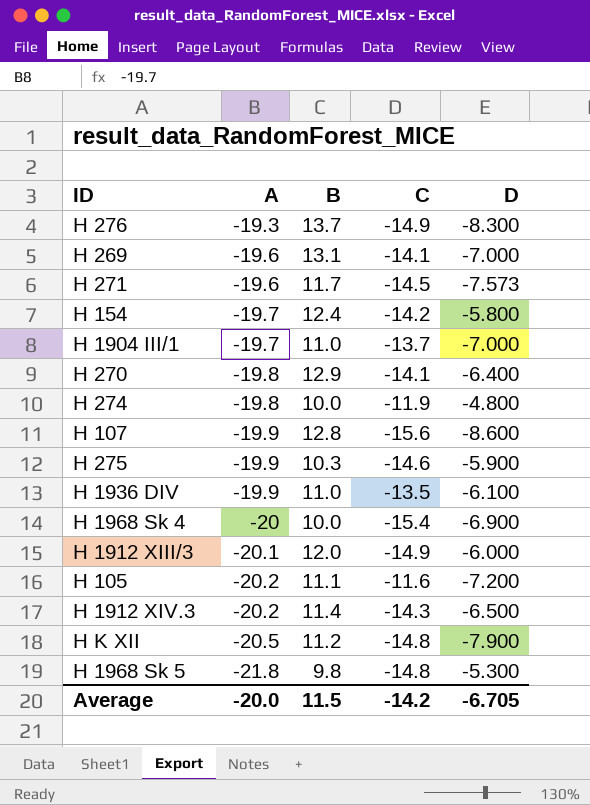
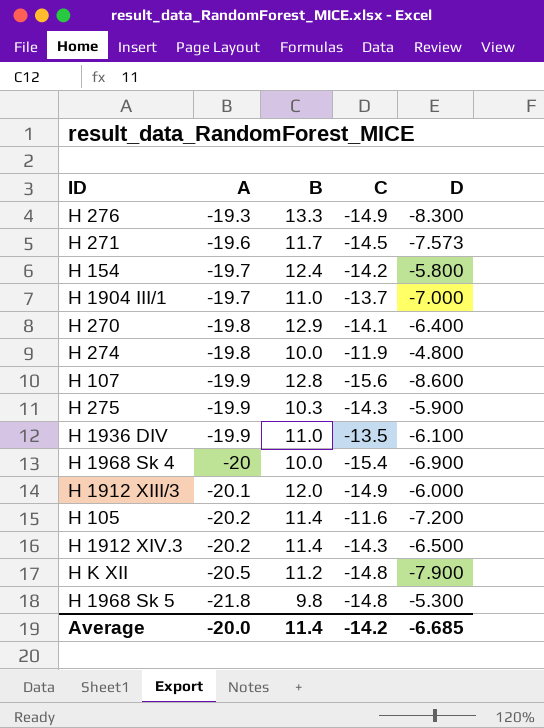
row H 269: -19.6 | 13.1 | -14.1 | -7.000 -> none
H 276 | B: 13.7 -> 13.3
H 275 | C: -14.6 -> -14.3
H 105 | B: 11.1 -> 11.4
Average | B: 11.5 -> 11.4
Average | D: -6.705 -> -6.685

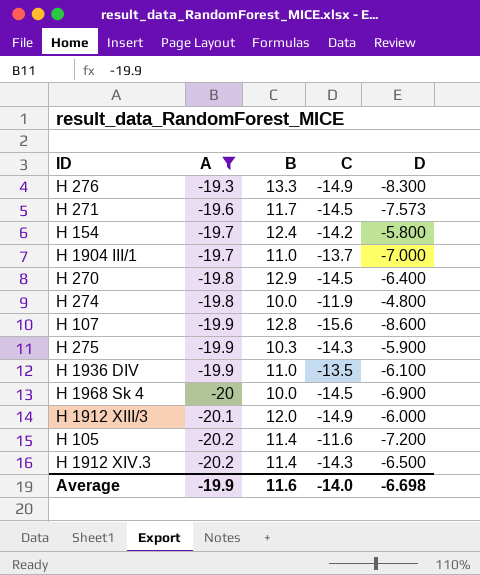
filter: none -> A >= -20.2
H 270 | C: -14.1 -> -14.5
H 1968 Sk 4 | C: -15.4 -> -14.5
Average | A: -20.0 -> -19.9
Average | B: 11.4 -> 11.6
Average | C: -14.2 -> -14.0
Average | D: -6.685 -> -6.698

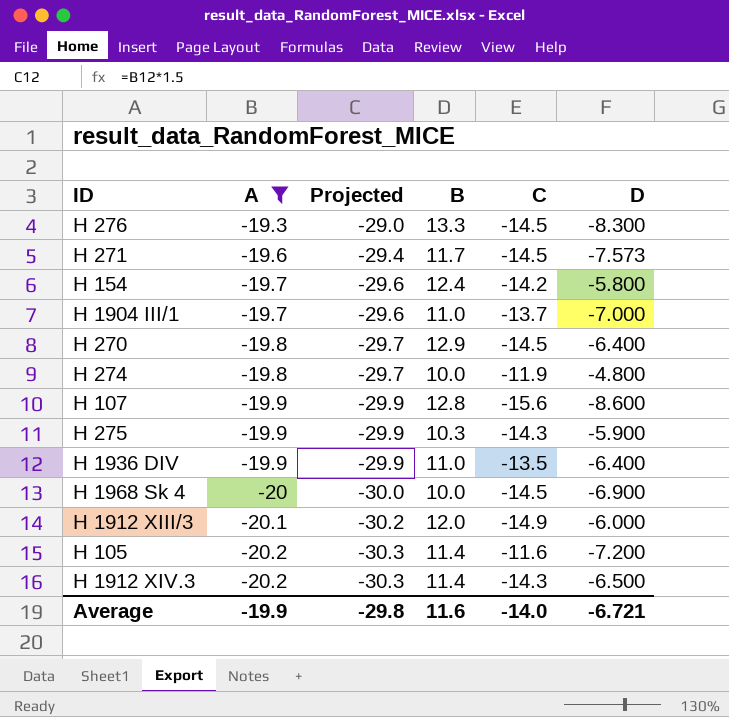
column Projected | formula: none -> [A] * 1.5
H 276 | C: -14.9 -> -14.5
H 1936 DIV | D: -6.100 -> -6.400
Average | D: -6.698 -> -6.721

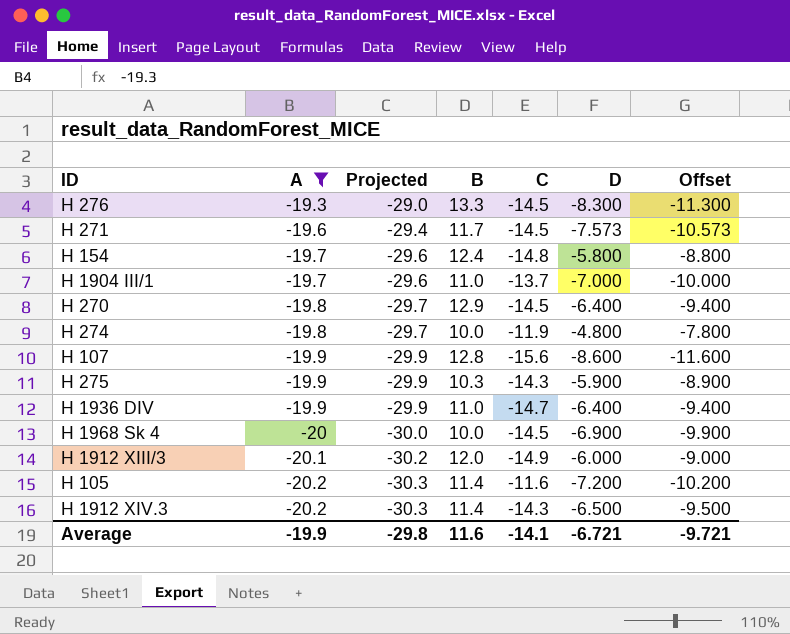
column Offset | formula: none -> [D] - 3
H 154 | C: -14.2 -> -14.8
H 1936 DIV | C: -13.5 -> -14.7
Average | C: -14.0 -> -14.1

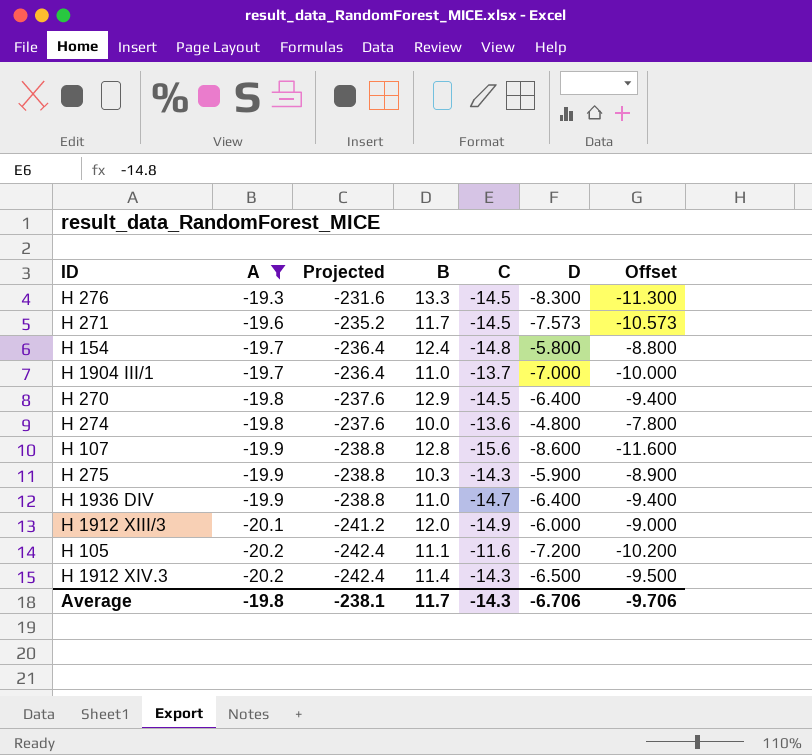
column Projected | formula: [A] * 1.5 -> [A] * 12
row H 1968 Sk 4: -20 | -30.0 | 10.0 | -14.5 | -6.900 | -9.900 -> none
H 274 | C: -11.9 -> -13.6
H 105 | B: 11.4 -> 11.1
Average | A: -19.9 -> -19.8
Average | Projected: -29.8 -> -238.1
Average | B: 11.6 -> 11.7
Average | C: -14.1 -> -14.3
Average | D: -6.721 -> -6.706
Average | Offset: -9.721 -> -9.706

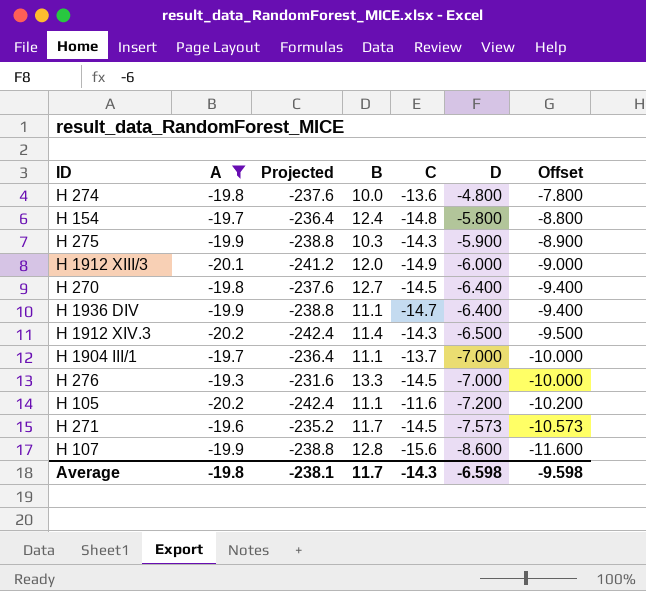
row order: A descending -> D descending
H 270 | B: 12.9 -> 12.7
H 1936 DIV | B: 11.0 -> 11.1
H 1904 III/1 | B: 11.0 -> 11.1
H 276 | D: -8.300 -> -7.000
H 276 | Offset: -11.300 -> -10.000
Average | D: -6.706 -> -6.598
Average | Offset: -9.706 -> -9.598

